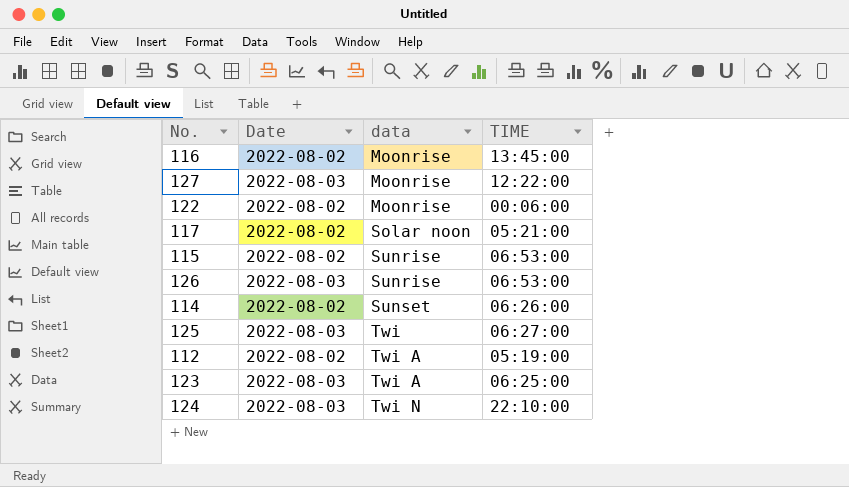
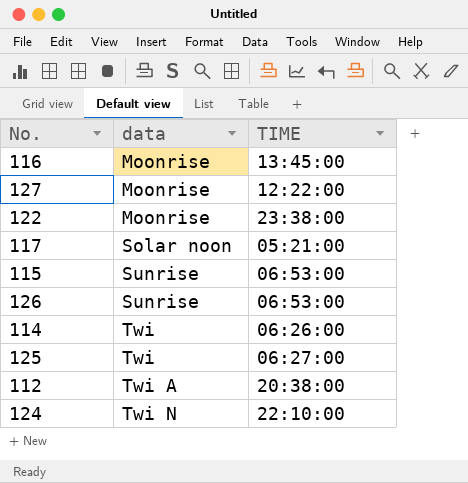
column Date | position: 2 -> none
row 123: 2022-08-03 | Twi A | 06:25:00 -> none
122 | TIME: 00:06:00 -> 23:38:00
114 | data: Sunset -> Twi
112 | TIME: 05:19:00 -> 20:38:00

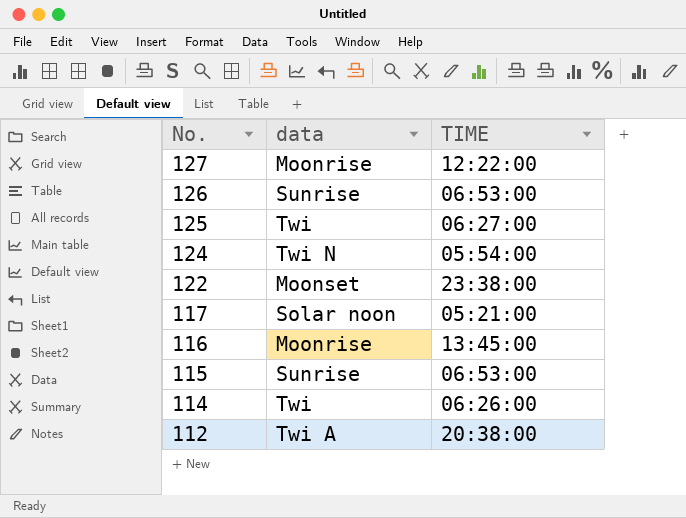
row order: data ascending -> No. descending
124 | TIME: 22:10:00 -> 05:54:00
122 | data: Moonrise -> Moonset

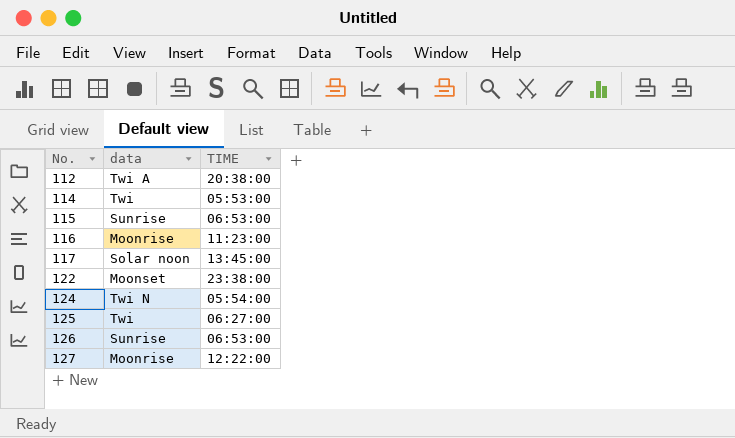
row order: No. descending -> No. ascending
114 | TIME: 06:26:00 -> 05:53:00
116 | TIME: 13:45:00 -> 11:23:00
117 | TIME: 05:21:00 -> 13:45:00

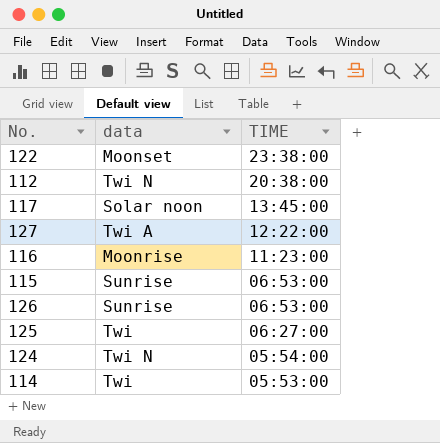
row order: No. ascending -> TIME descending
112 | data: Twi A -> Twi N
127 | data: Moonrise -> Twi A

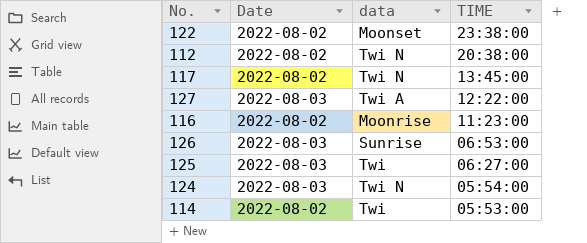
column Date | position: none -> 2
row 115: Sunrise | 06:53:00 -> none
117 | data: Solar noon -> Twi N

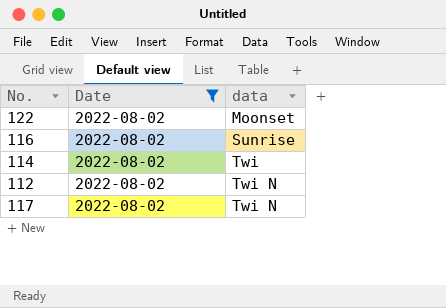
filter: none -> Date = 2022-08-02
row order: TIME descending -> data ascending
column TIME | position: 4 -> none
116 | data: Moonrise -> Sunrise

